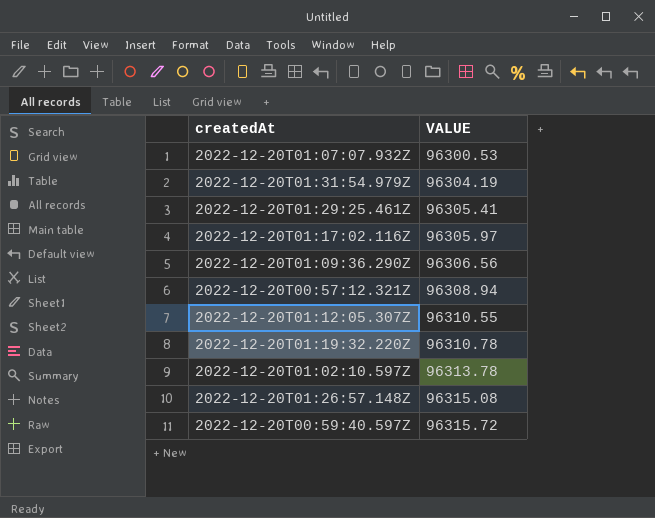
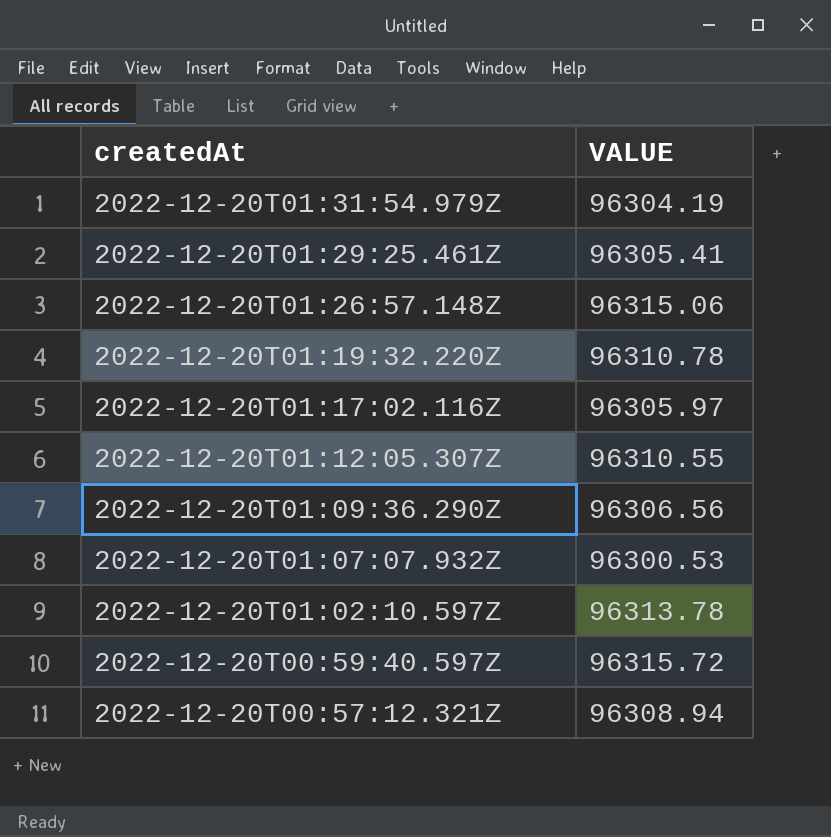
row order: VALUE ascending -> createdAt descending
2022-12-20T01:26:57.148Z | VALUE: 96315.08 -> 96315.06

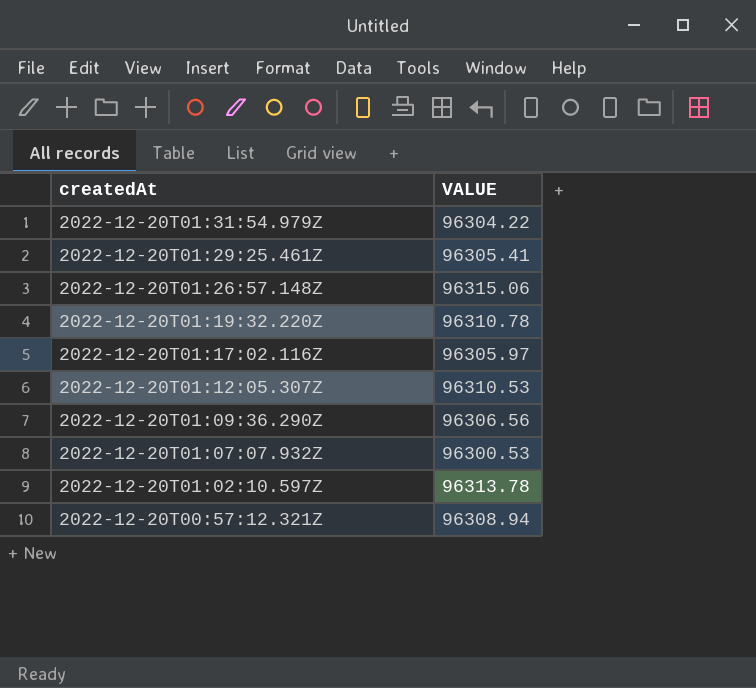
row 2022-12-20T00:59:40.597Z: 96315.72 -> none
2022-12-20T01:31:54.979Z | VALUE: 96304.19 -> 96304.22
2022-12-20T01:12:05.307Z | VALUE: 96310.55 -> 96310.53

